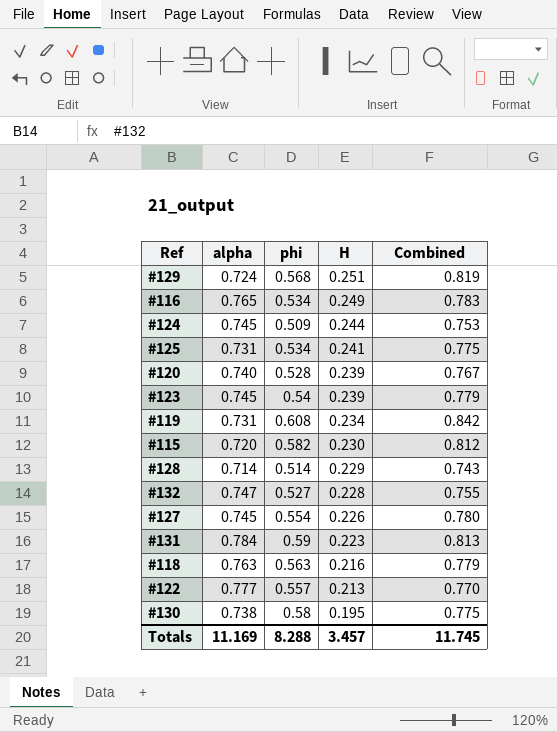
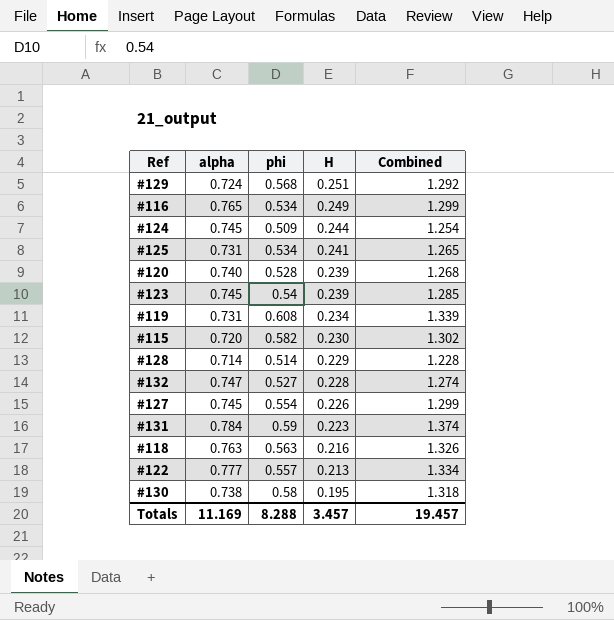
column Combined | formula: [phi] + [H] -> [alpha] + [phi]
Totals | Combined: 11.745 -> 19.457

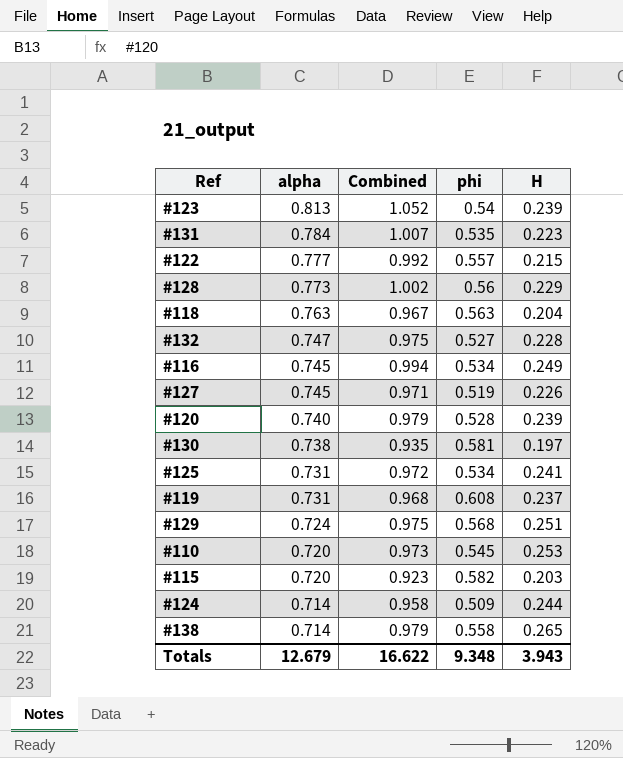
row order: H descending -> alpha descending
column Combined | formula: [alpha] + [phi] -> [alpha] + [H]
column Combined | position: 5 -> 3
#123 | alpha: 0.745 -> 0.813
#131 | phi: 0.59 -> 0.535
#122 | H: 0.213 -> 0.215
#128 | alpha: 0.714 -> 0.773
#128 | phi: 0.514 -> 0.56
#118 | H: 0.216 -> 0.204
#116 | alpha: 0.765 -> 0.745
#127 | phi: 0.554 -> 0.519
#130 | phi: 0.58 -> 0.581
#130 | H: 0.195 -> 0.197
#119 | H: 0.234 -> 0.237
row #110: none -> 0.720 | 0.973 | 0.545 | 0.253
#115 | H: 0.230 -> 0.203
#124 | alpha: 0.745 -> 0.714
row #138: none -> 0.714 | 0.979 | 0.558 | 0.265
Totals | alpha: 11.169 -> 12.679
Totals | Combined: 19.457 -> 16.622
Totals | phi: 8.288 -> 9.348
Totals | H: 3.457 -> 3.943

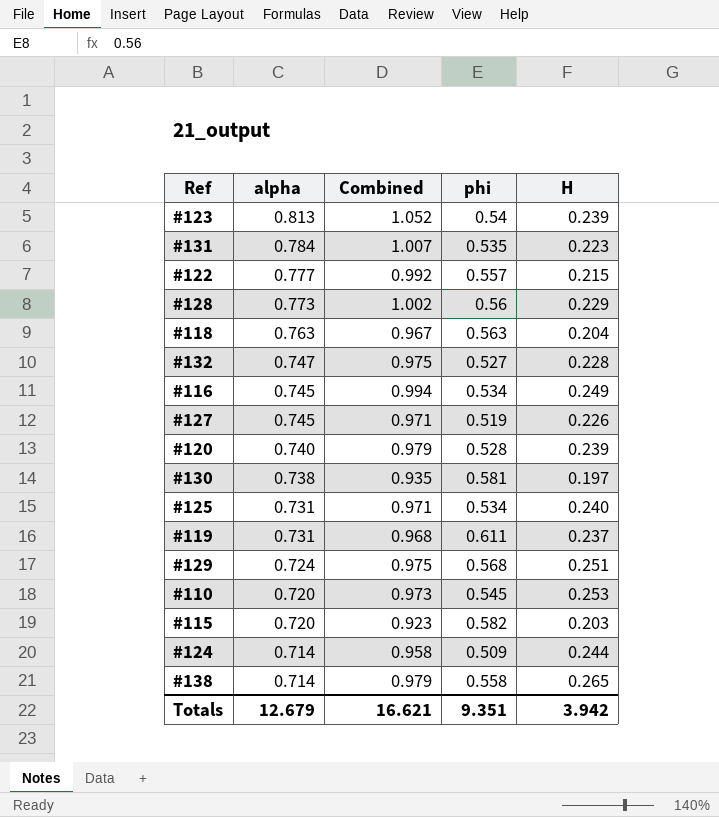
#125 | Combined: 0.972 -> 0.971
#125 | H: 0.241 -> 0.240
#119 | phi: 0.608 -> 0.611
Totals | Combined: 16.622 -> 16.621
Totals | phi: 9.348 -> 9.351
Totals | H: 3.943 -> 3.942

